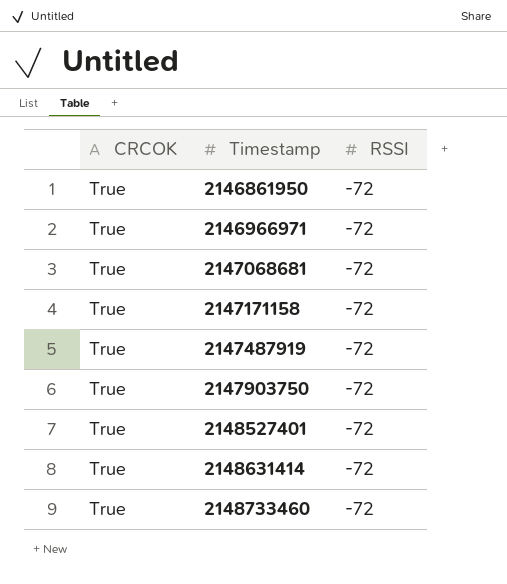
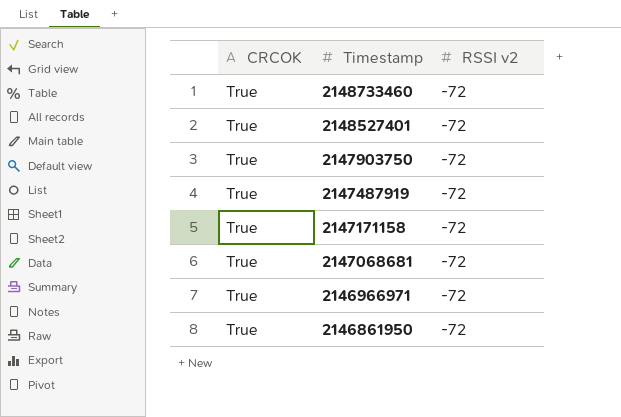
row order: Timestamp ascending -> Timestamp descending
column name: RSSI -> RSSI v2
row 2148631414: True | -72 -> none

